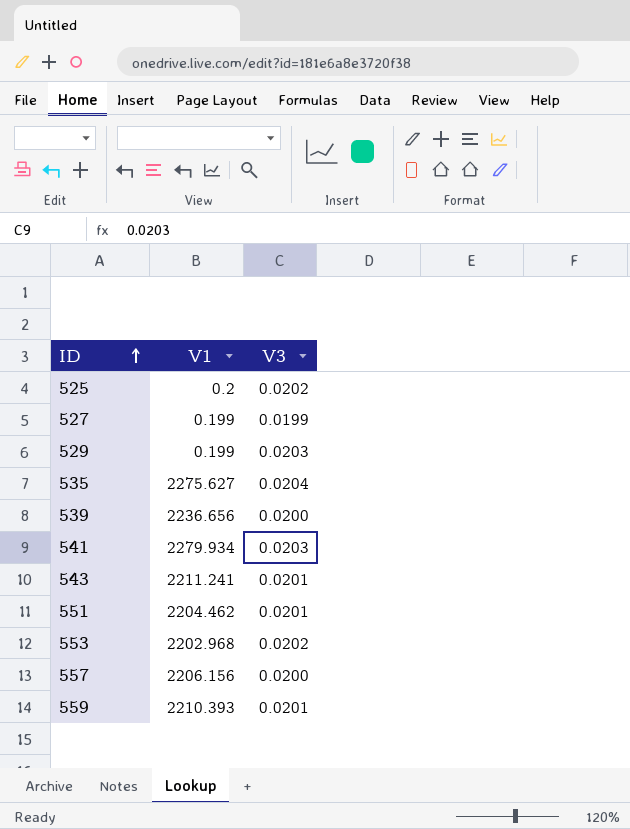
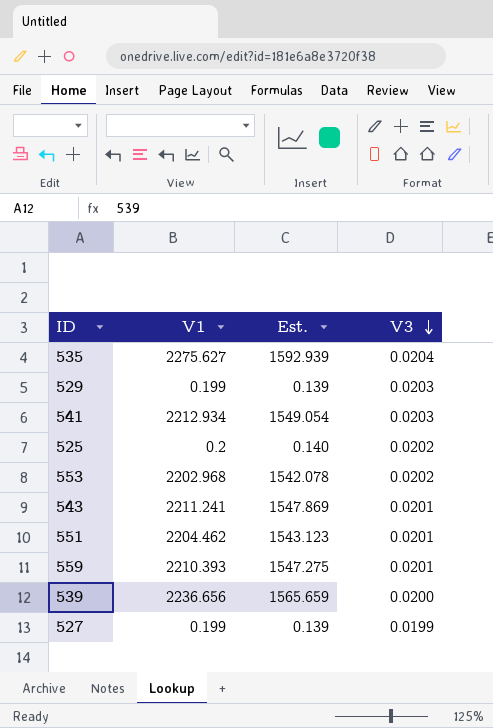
row order: ID ascending -> V3 descending
column Est. | formula: none -> [V1] * 0.7
row 557: 2206.156 | 0.0200 -> none
541 | V1: 2279.934 -> 2212.934

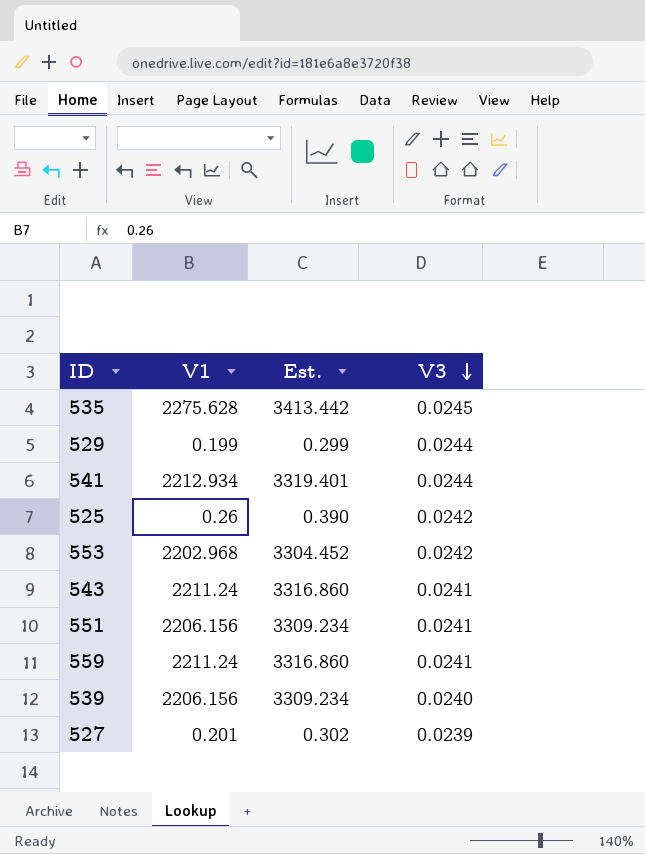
column Est. | formula: [V1] * 0.7 -> [V1] * 1.5
535 | V1: 2275.627 -> 2275.628
535 | V3: 0.0204 -> 0.0245
529 | V3: 0.0203 -> 0.0244
541 | V3: 0.0203 -> 0.0244
525 | V1: 0.2 -> 0.26
525 | V3: 0.0202 -> 0.0242
553 | V3: 0.0202 -> 0.0242
543 | V1: 2211.241 -> 2211.24
543 | V3: 0.0201 -> 0.0241
551 | V1: 2204.462 -> 2206.156
551 | V3: 0.0201 -> 0.0241
559 | V1: 2210.393 -> 2211.24
559 | V3: 0.0201 -> 0.0241
539 | V1: 2236.656 -> 2206.156
539 | V3: 0.0200 -> 0.0240
527 | V1: 0.199 -> 0.201
527 | V3: 0.0199 -> 0.0239

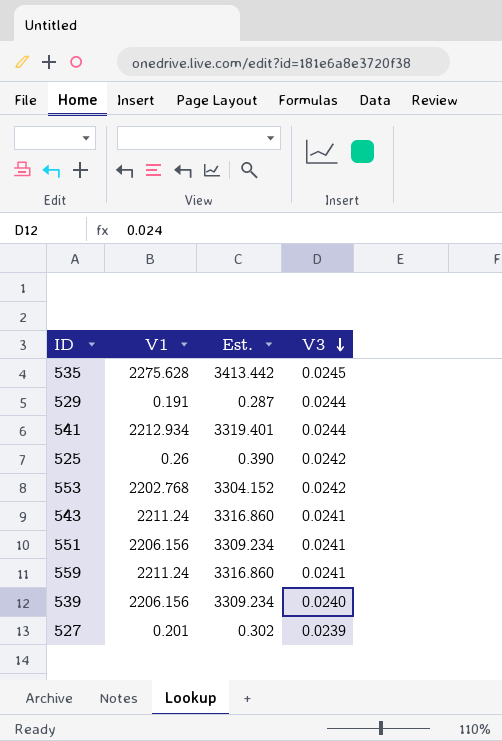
529 | V1: 0.199 -> 0.191
529 | Est.: 0.299 -> 0.287
553 | V1: 2202.968 -> 2202.768
553 | Est.: 3304.452 -> 3304.152

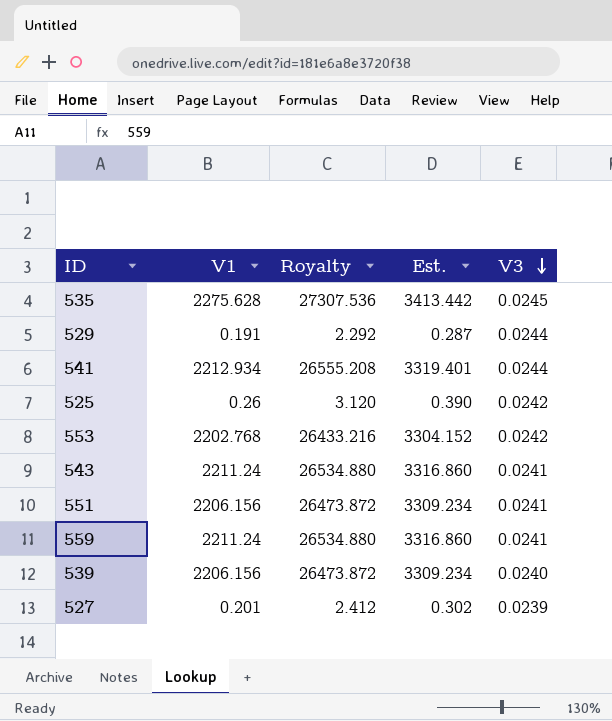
column Royalty | formula: none -> [V1] * 12

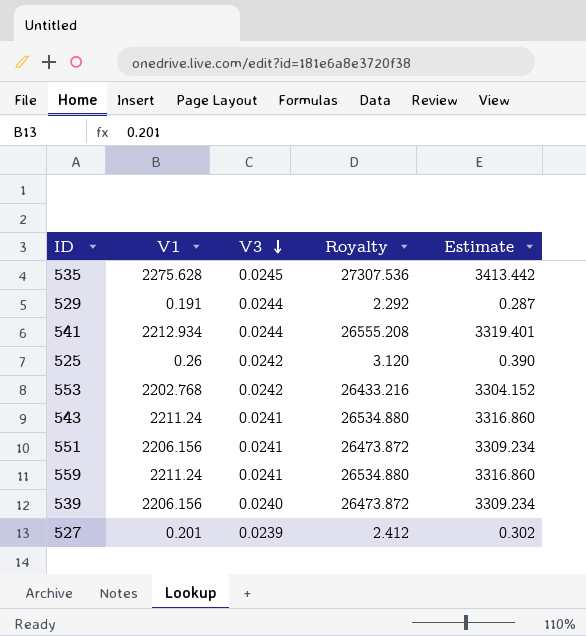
column V3 | position: 5 -> 3
column name: Est. -> Estimate

